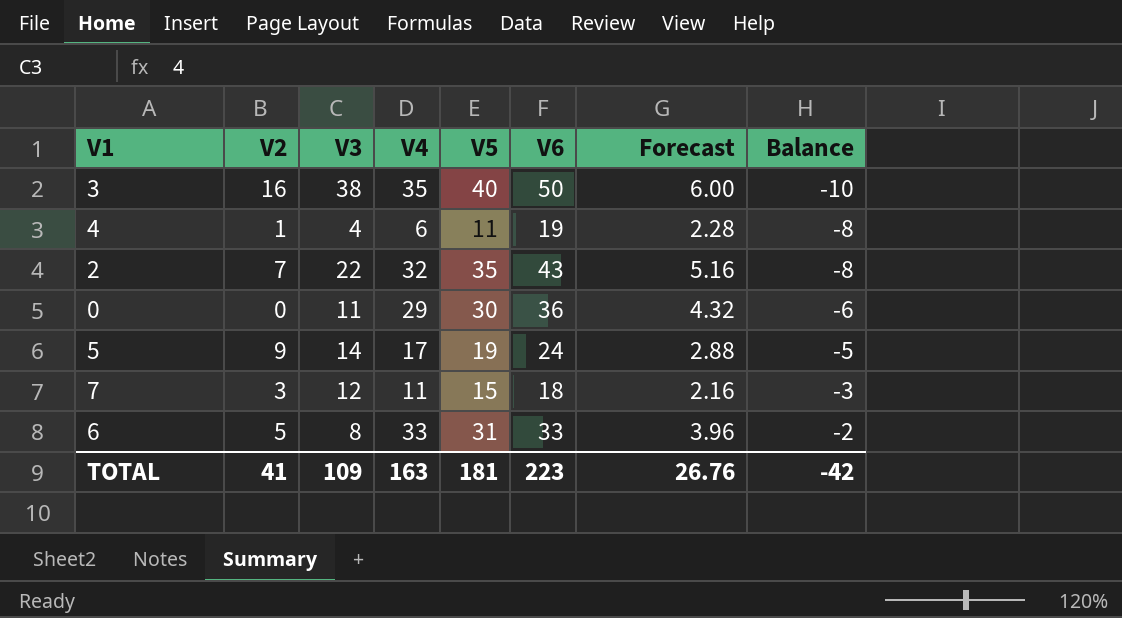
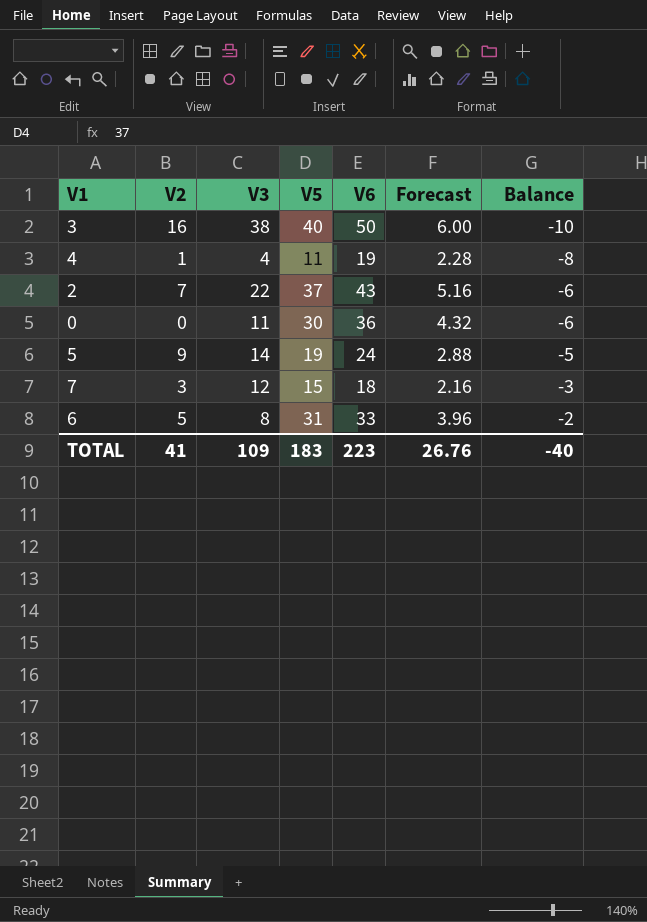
column V4 | position: 4 -> none
2 | V5: 35 -> 37
2 | Balance: -8 -> -6
TOTAL | V5: 181 -> 183
TOTAL | Balance: -42 -> -40

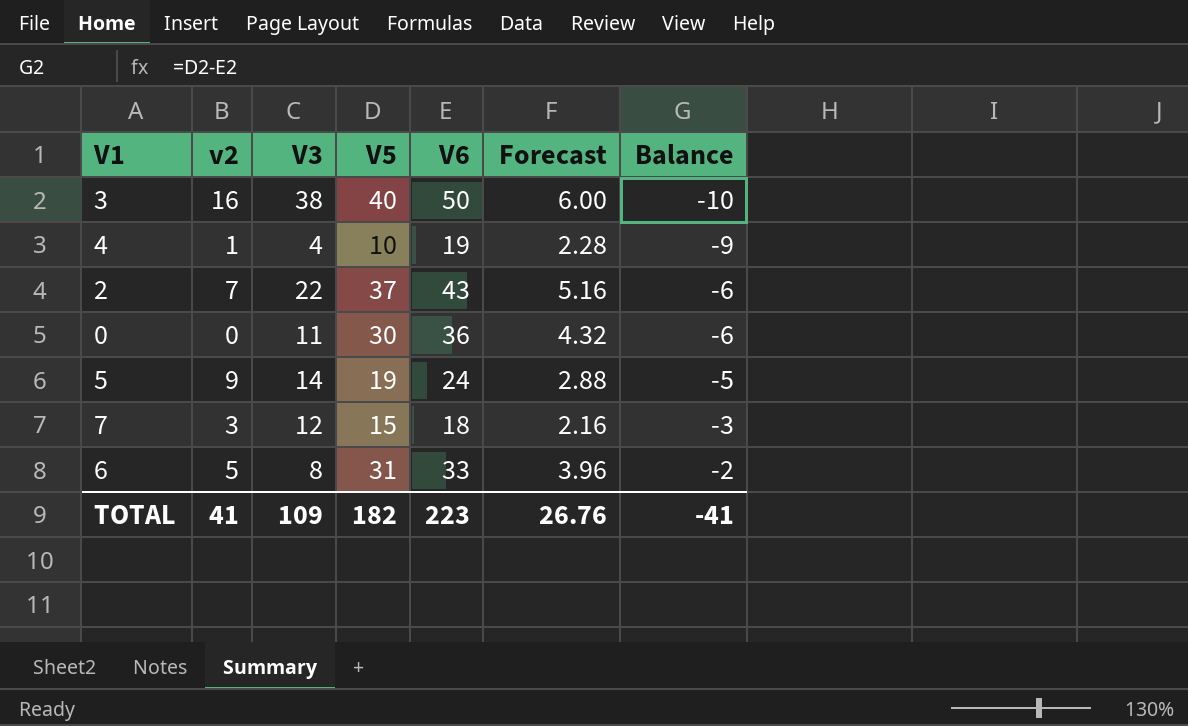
column name: V2 -> v2
4 | V5: 11 -> 10
4 | Balance: -8 -> -9
TOTAL | V5: 183 -> 182
TOTAL | Balance: -40 -> -41

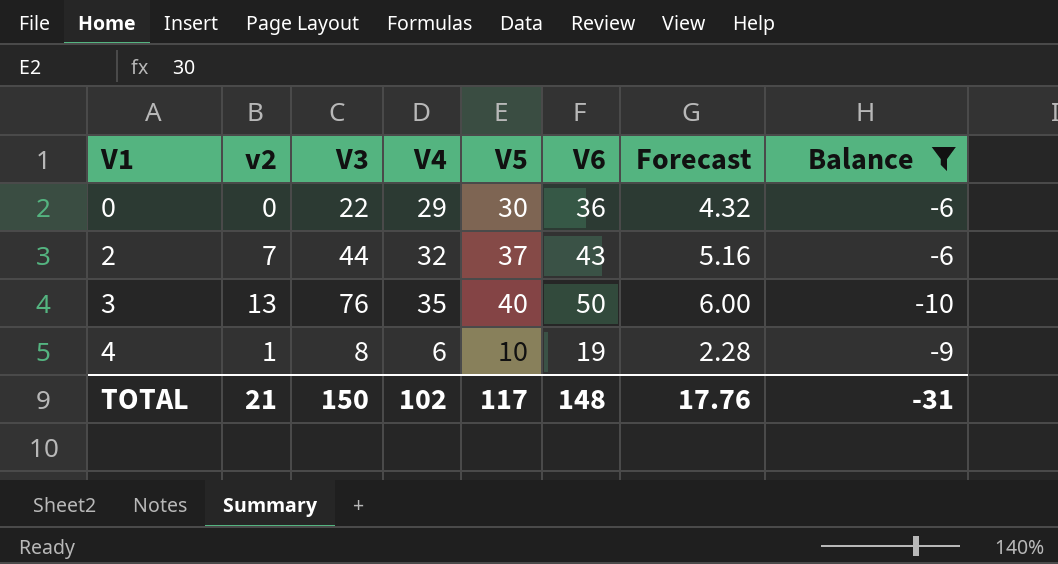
filter: none -> Balance <= -6
row order: Balance ascending -> V1 ascending
column V4 | position: none -> 4
0 | V3: 11 -> 22
2 | V3: 22 -> 44
3 | v2: 16 -> 13
3 | V3: 38 -> 76
4 | V3: 4 -> 8
TOTAL | v2: 41 -> 21
TOTAL | V3: 109 -> 150
TOTAL | V5: 182 -> 117
TOTAL | V6: 223 -> 148
TOTAL | Forecast: 26.76 -> 17.76
TOTAL | Balance: -41 -> -31

